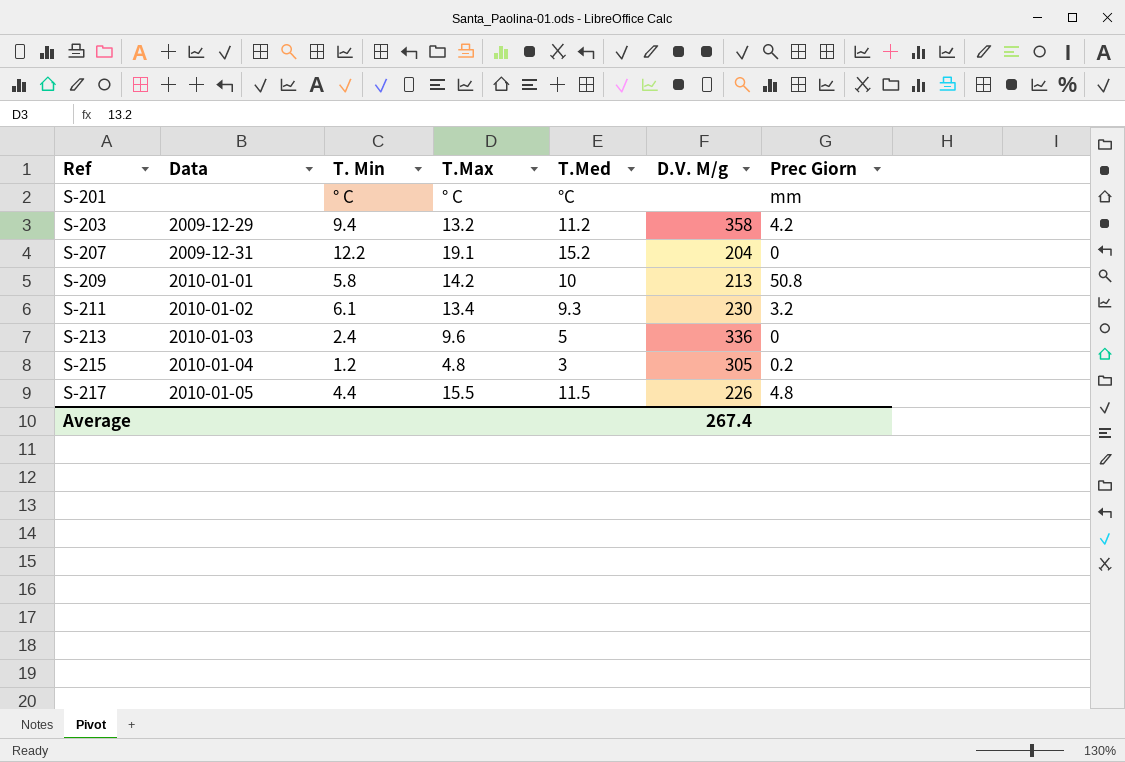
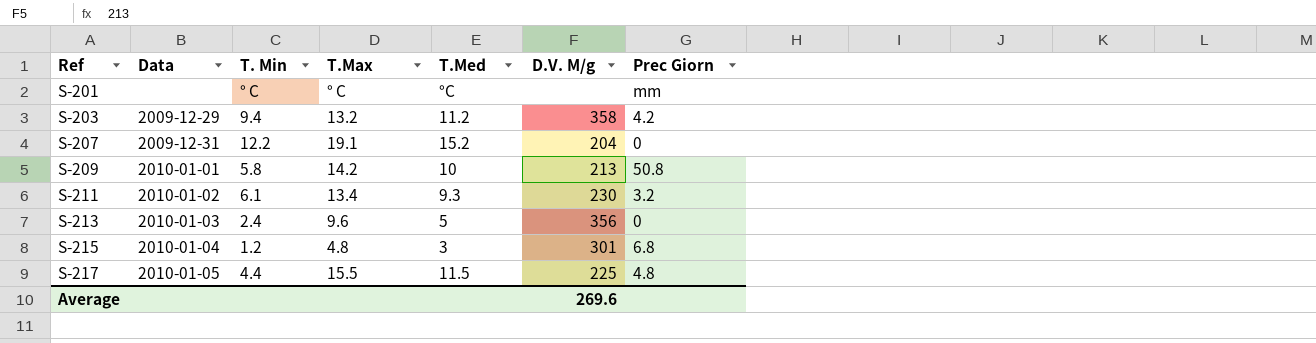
S-213 | D.V. M/g: 336 -> 356
S-215 | D.V. M/g: 305 -> 301
S-215 | Prec Giorn: 0.2 -> 6.8
S-217 | D.V. M/g: 226 -> 225
Average | D.V. M/g: 267.4 -> 269.6

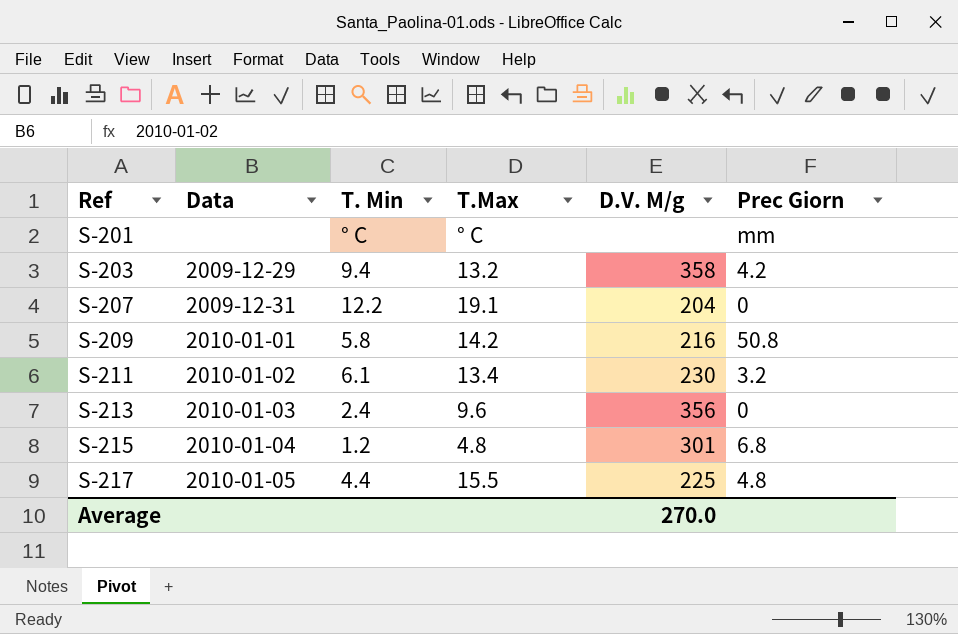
column T.Med | position: 5 -> none
S-209 | D.V. M/g: 213 -> 216
Average | D.V. M/g: 269.6 -> 270.0

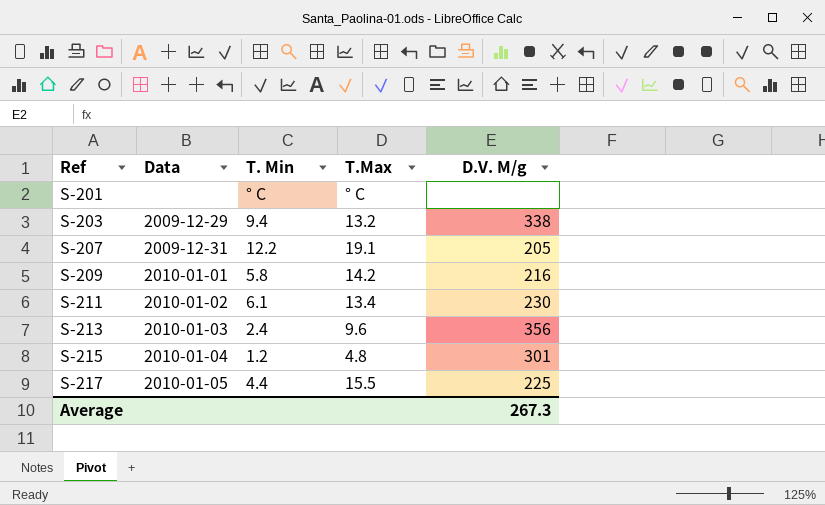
column Prec Giorn | position: 6 -> none
S-203 | D.V. M/g: 358 -> 338
S-207 | D.V. M/g: 204 -> 205
Average | D.V. M/g: 270.0 -> 267.3

